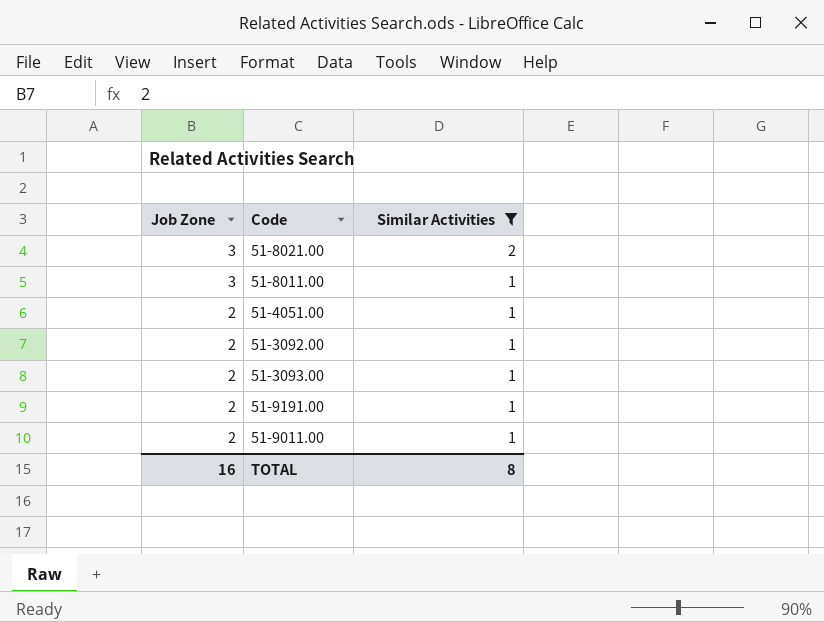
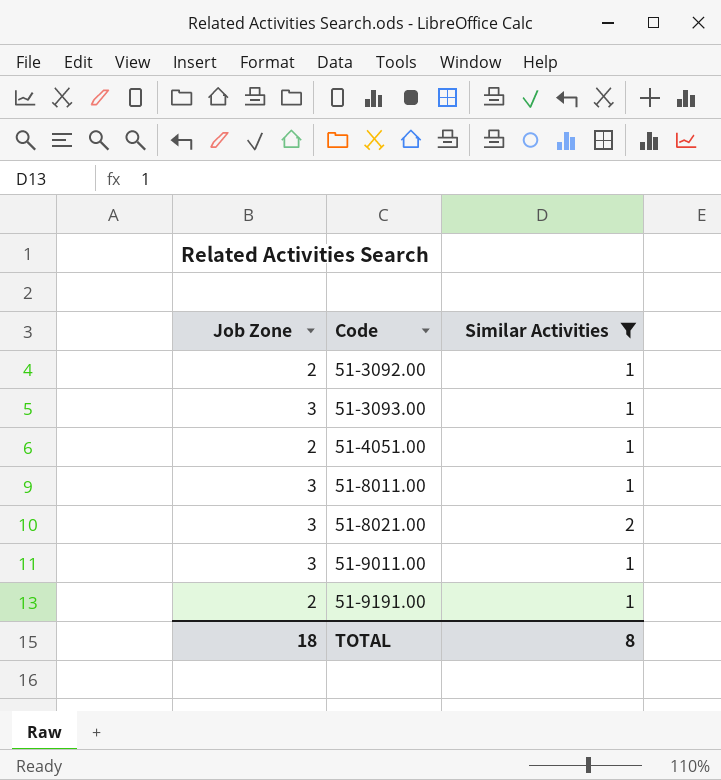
row order: Job Zone descending -> Code ascending
51-3093.00 | Job Zone: 2 -> 3
51-9011.00 | Job Zone: 2 -> 3
TOTAL | Job Zone: 16 -> 18

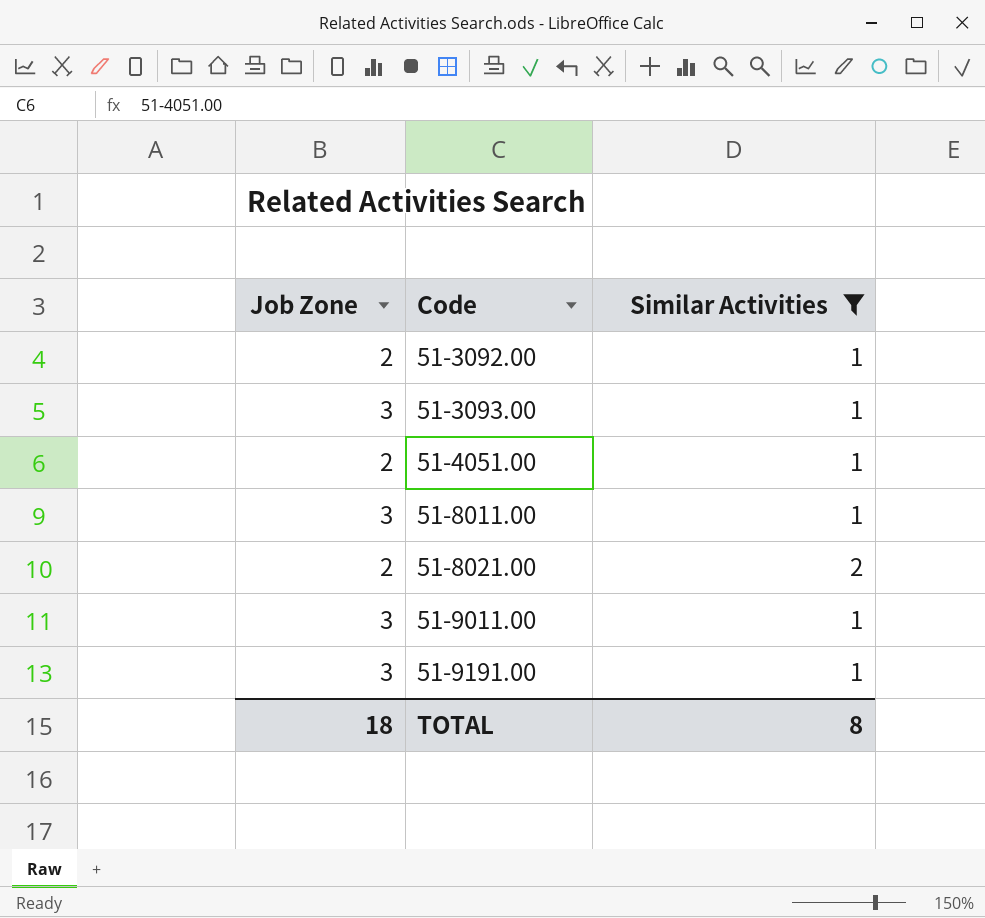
51-8021.00 | Job Zone: 3 -> 2
51-9191.00 | Job Zone: 2 -> 3

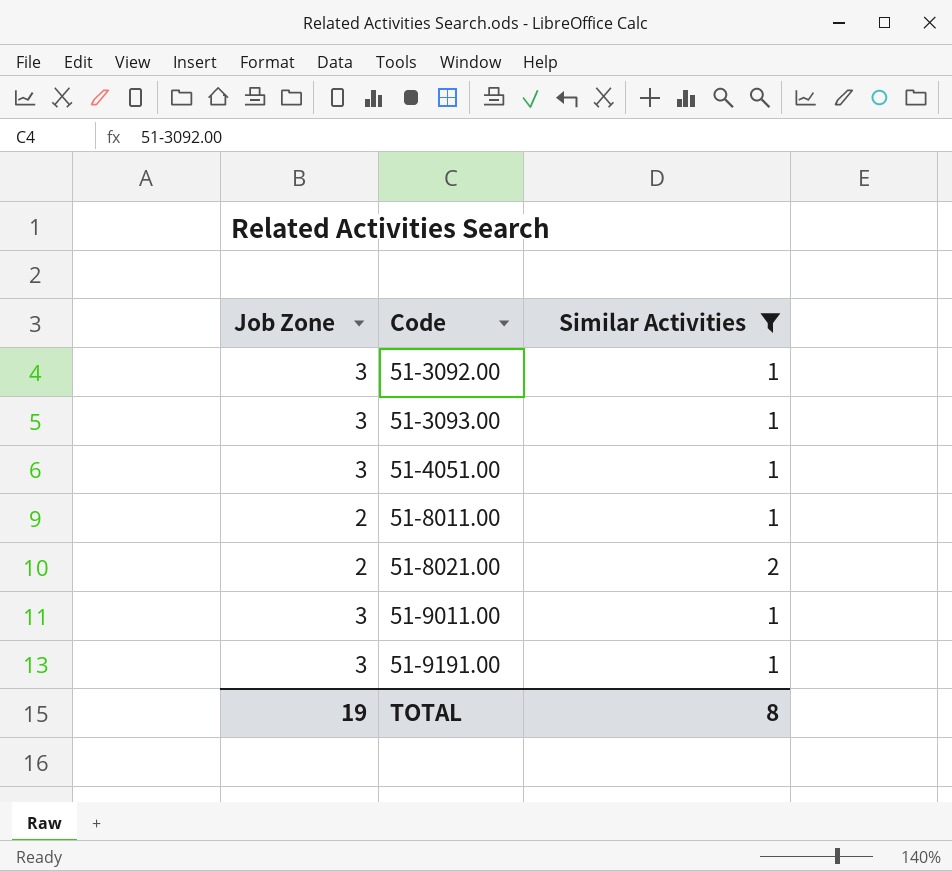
51-3092.00 | Job Zone: 2 -> 3
51-4051.00 | Job Zone: 2 -> 3
51-8011.00 | Job Zone: 3 -> 2
TOTAL | Job Zone: 18 -> 19

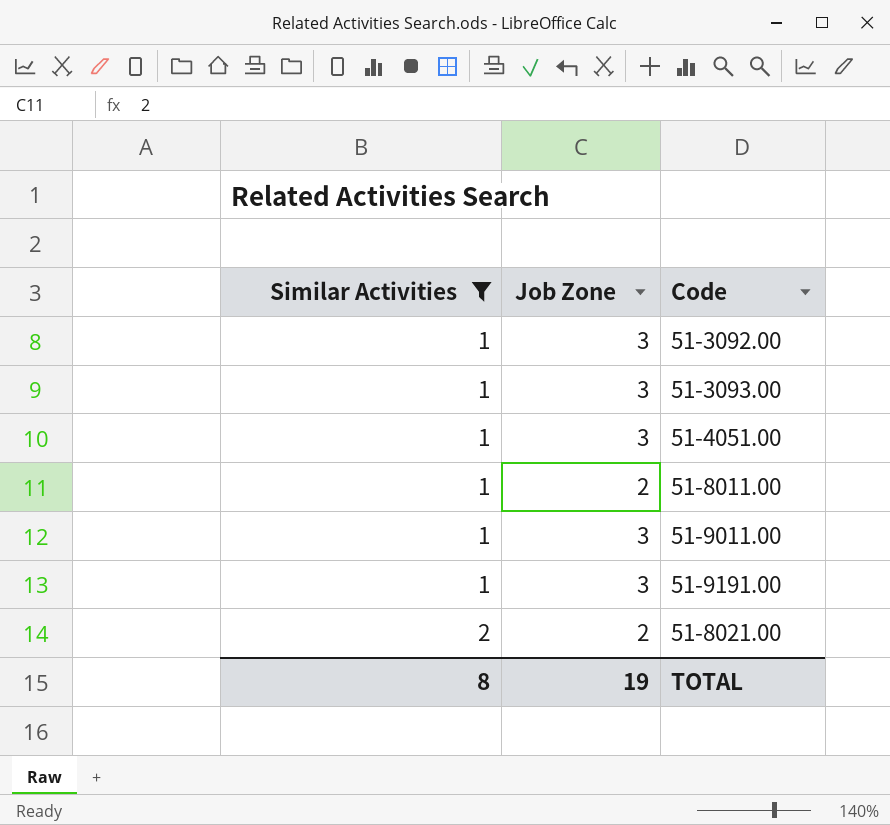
row order: Code ascending -> Similar Activities ascending
column Similar Activities | position: 3 -> 1

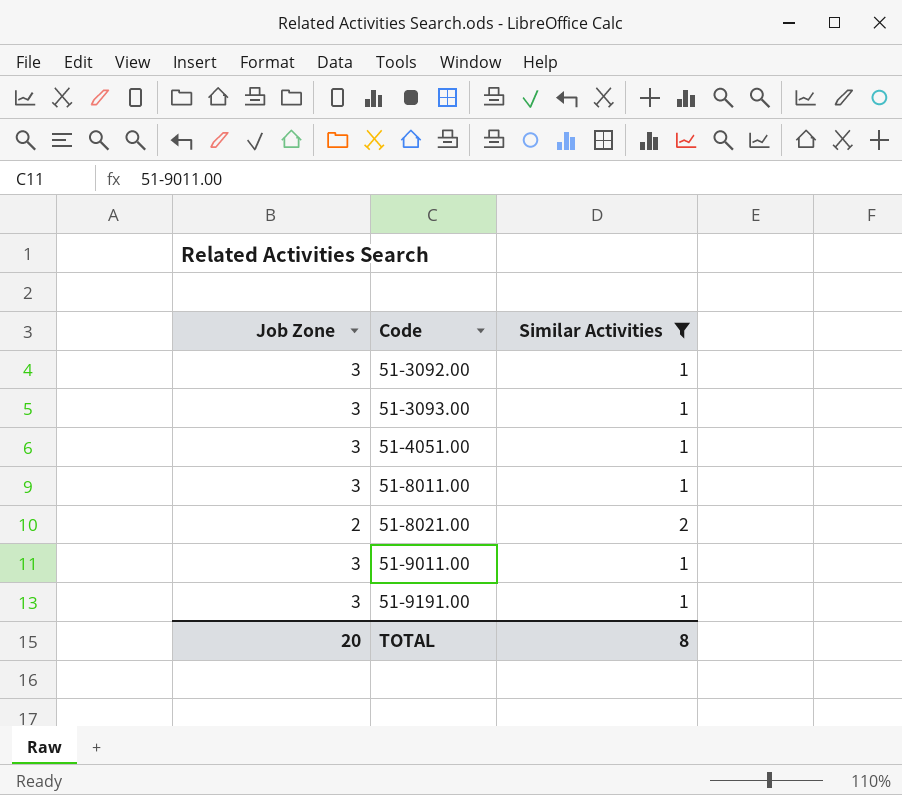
row order: Similar Activities ascending -> Code ascending
column Similar Activities | position: 1 -> 3
51-8011.00 | Job Zone: 2 -> 3
TOTAL | Job Zone: 19 -> 20

